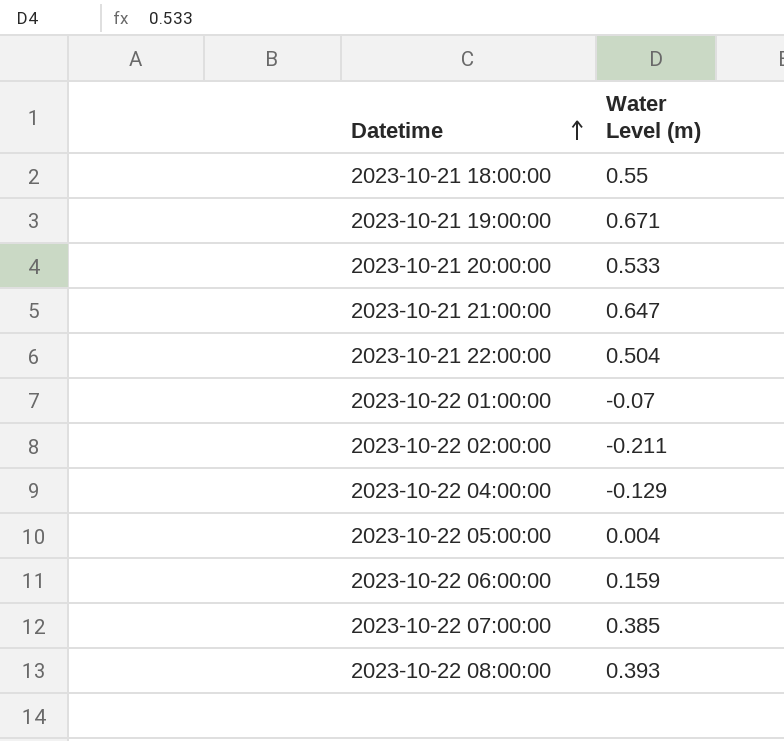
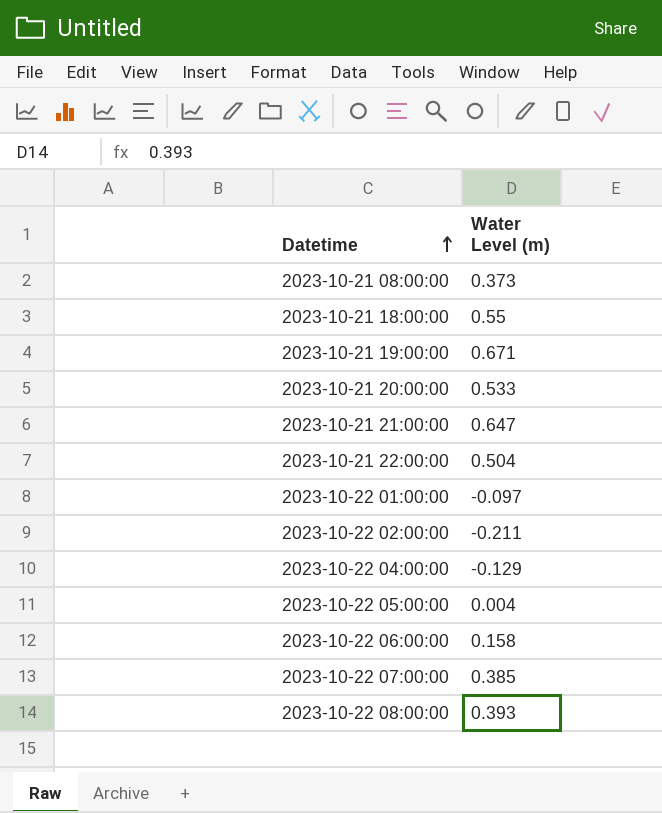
row 2023-10-21 08:00:00: none -> 0.373
2023-10-22 01:00:00 | Water Level (m): -0.07 -> -0.097
2023-10-22 06:00:00 | Water Level (m): 0.159 -> 0.158

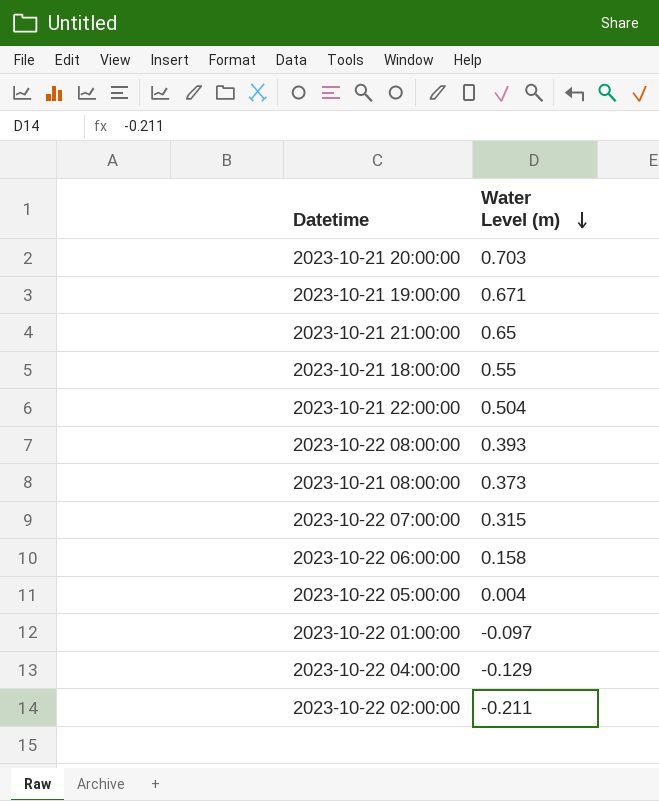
row order: Datetime ascending -> Water Level (m) descending
2023-10-21 20:00:00 | Water Level (m): 0.533 -> 0.703
2023-10-21 21:00:00 | Water Level (m): 0.647 -> 0.65
2023-10-22 07:00:00 | Water Level (m): 0.385 -> 0.315

